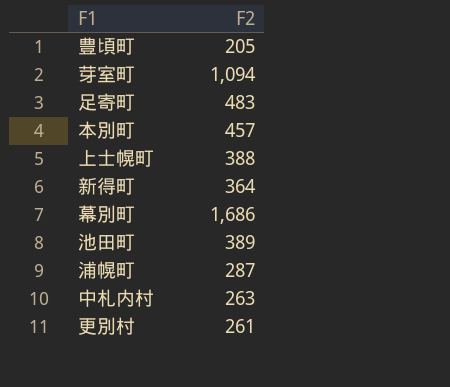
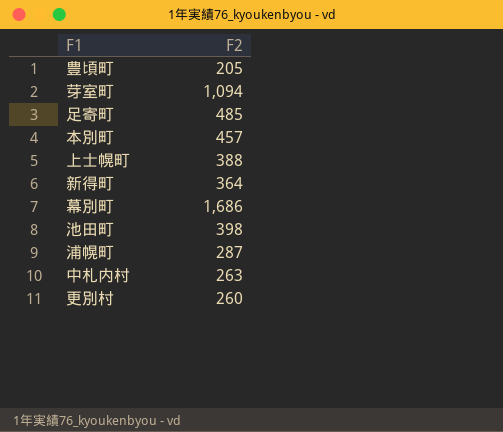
足寄町 | F2: 483 -> 485
池田町 | F2: 389 -> 398
更別村 | F2: 261 -> 260

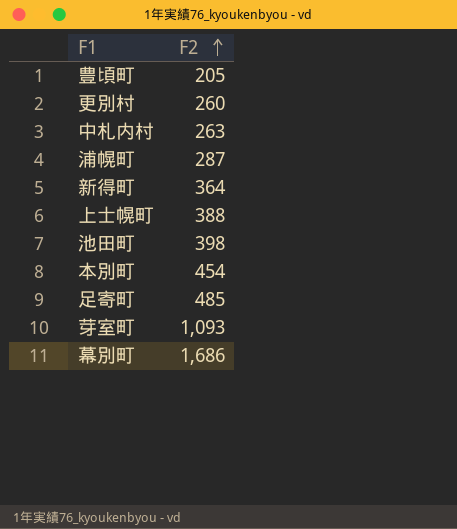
row order: none -> F2 ascending
本別町 | F2: 457 -> 454
芽室町 | F2: 1,094 -> 1,093

